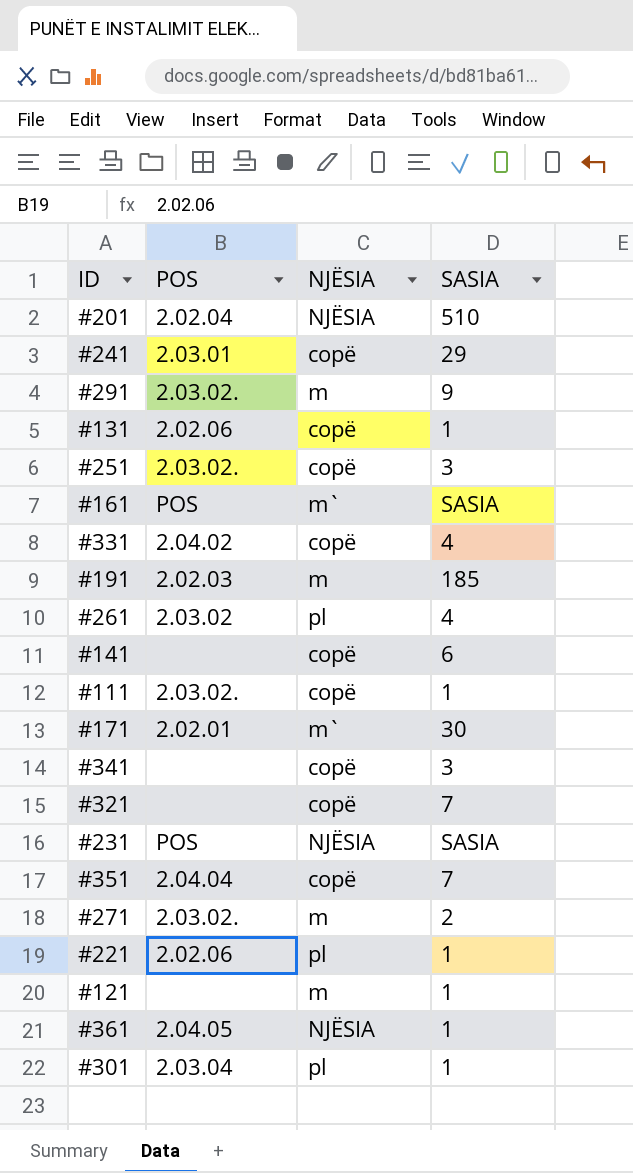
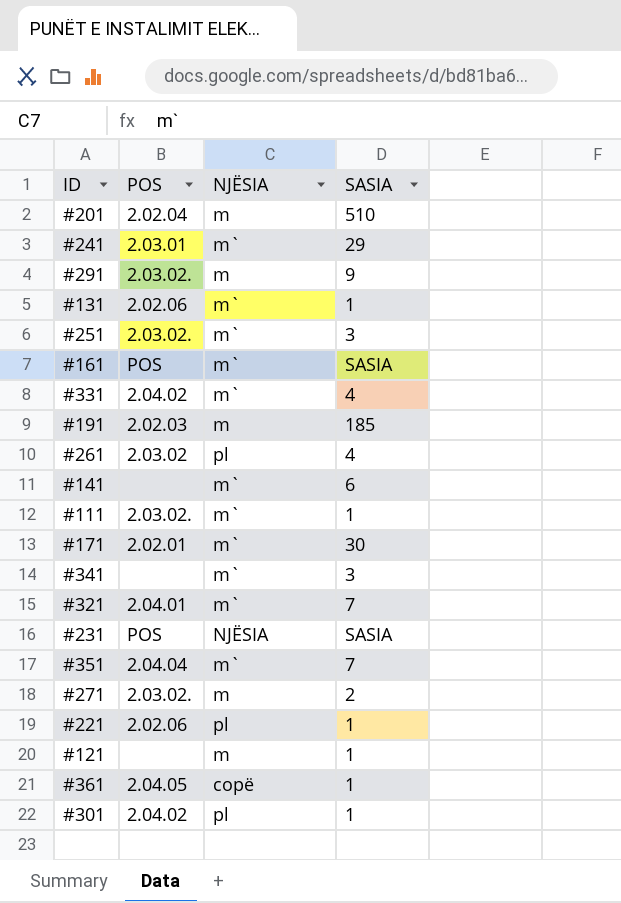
#201 | NJËSIA: NJËSIA -> m
#241 | NJËSIA: copë -> m`
#131 | NJËSIA: copë -> m`
#251 | NJËSIA: copë -> m`
#331 | NJËSIA: copë -> m`
#141 | NJËSIA: copë -> m`
#111 | NJËSIA: copë -> m`
#341 | NJËSIA: copë -> m`
#321 | POS: none -> 2.04.01
#321 | NJËSIA: copë -> m`
#351 | NJËSIA: copë -> m`
#361 | NJËSIA: NJËSIA -> copë
#301 | POS: 2.03.04 -> 2.04.02

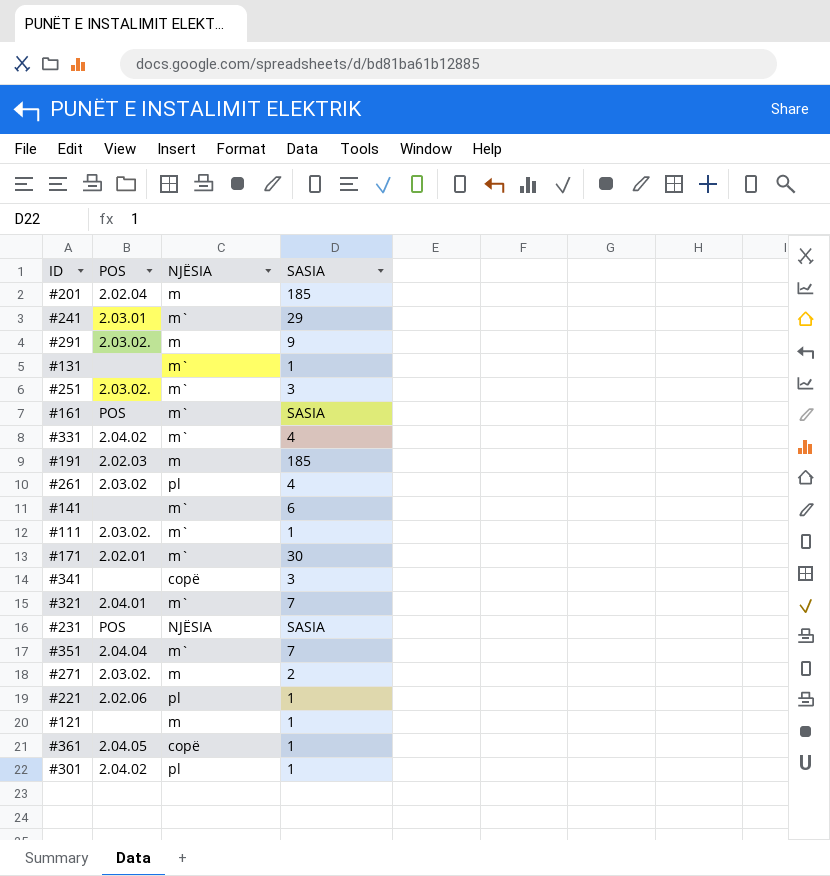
#201 | SASIA: 510 -> 185
#131 | POS: 2.02.06 -> none
#341 | NJËSIA: m` -> copë

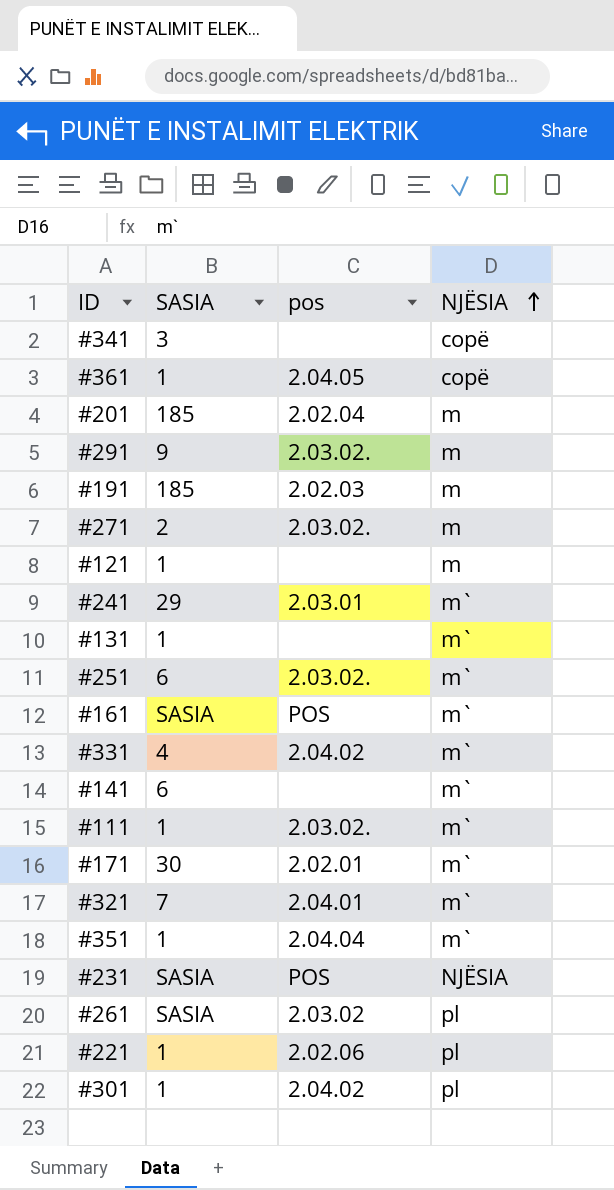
row order: none -> NJËSIA ascending
column SASIA | position: 4 -> 2
column name: POS -> pos
#251 | SASIA: 3 -> 6
#351 | SASIA: 7 -> 1
#261 | SASIA: 4 -> SASIA

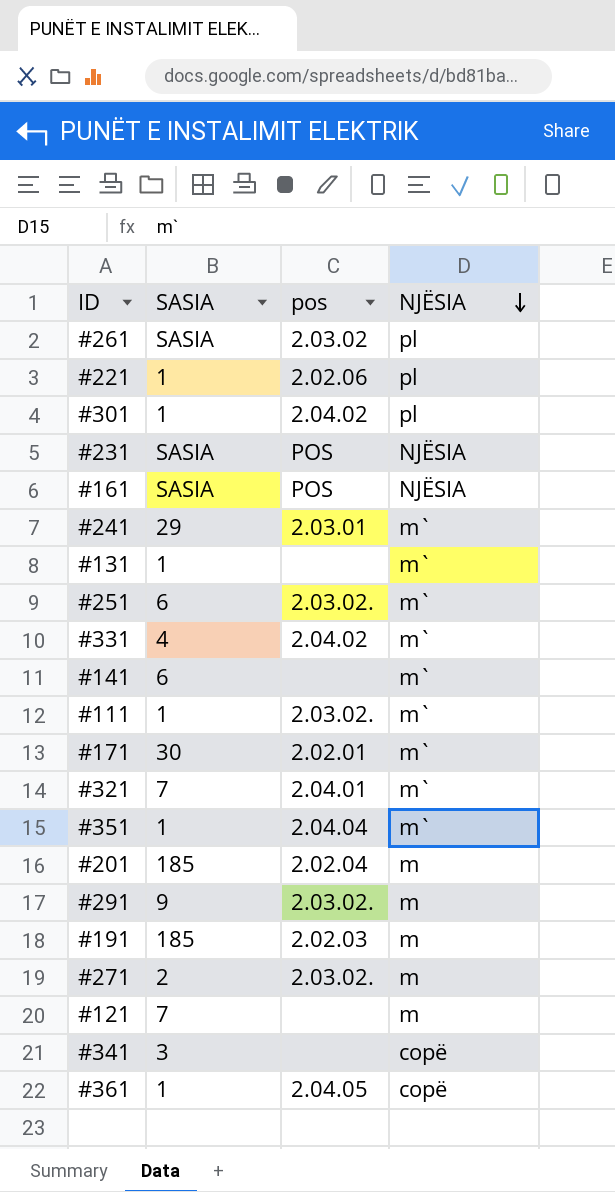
row order: NJËSIA ascending -> NJËSIA descending
#161 | NJËSIA: m` -> NJËSIA
#121 | SASIA: 1 -> 7

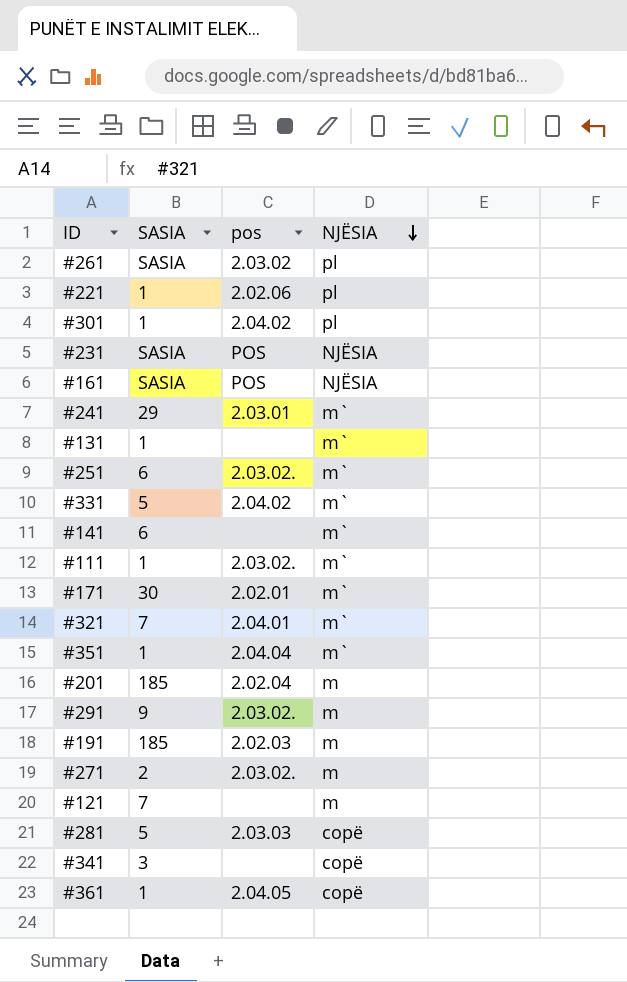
#331 | SASIA: 4 -> 5
row #281: none -> 5 | 2.03.03 | copë

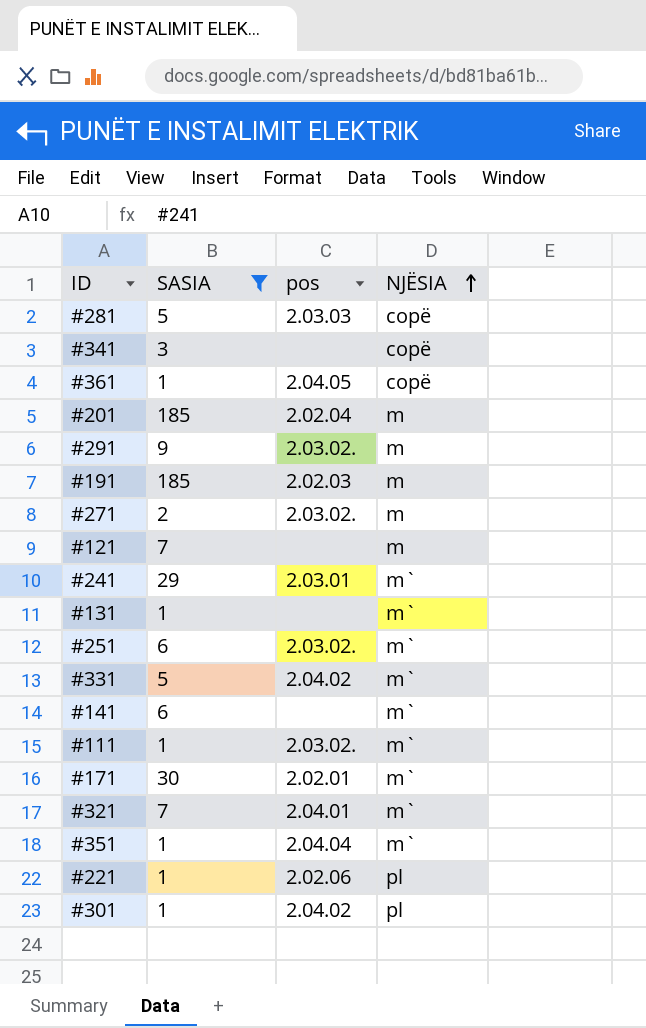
filter: none -> SASIA != SASIA
row order: NJËSIA descending -> NJËSIA ascending

